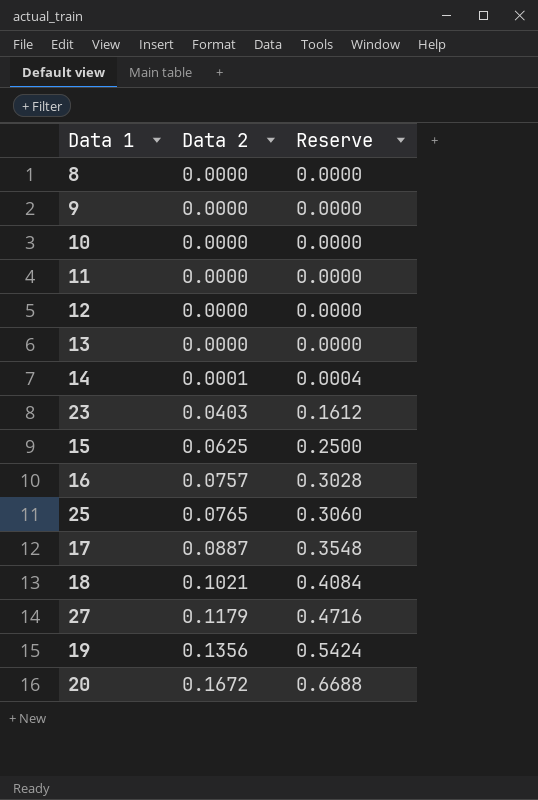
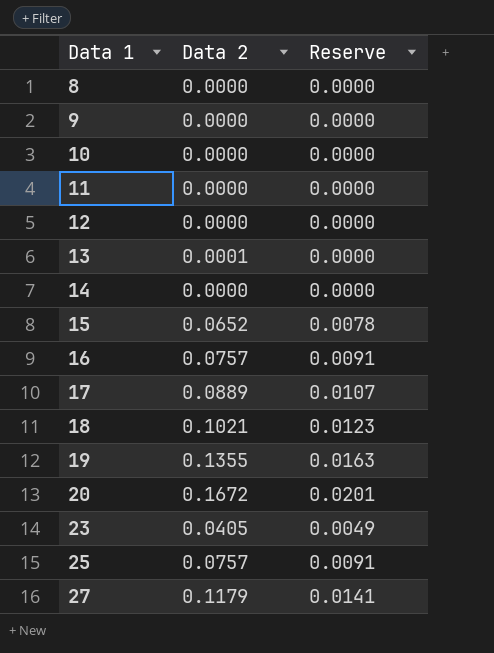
row order: Data 2 ascending -> Data 1 ascending
column Reserve | formula: [Data 2] * 4 -> [Data 2] * 0.12
13 | Data 2: 0.0000 -> 0.0001
14 | Data 2: 0.0001 -> 0.0000
15 | Data 2: 0.0625 -> 0.0652
17 | Data 2: 0.0887 -> 0.0889
19 | Data 2: 0.1356 -> 0.1355
23 | Data 2: 0.0403 -> 0.0405
25 | Data 2: 0.0765 -> 0.0757

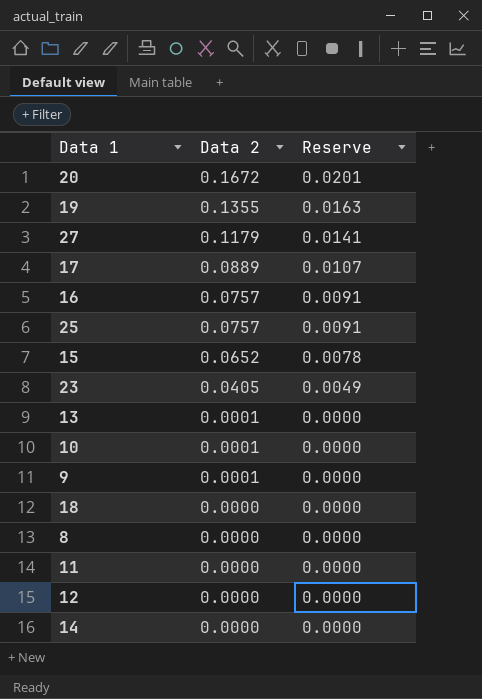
row order: Data 1 ascending -> Data 2 descending
10 | Data 2: 0.0000 -> 0.0001
9 | Data 2: 0.0000 -> 0.0001
18 | Data 2: 0.1021 -> 0.0000
18 | Reserve: 0.0123 -> 0.0000

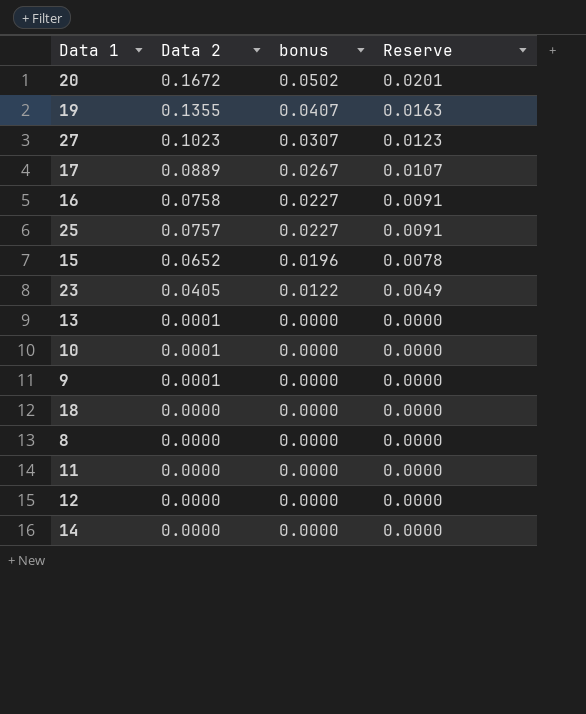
column bonus | formula: none -> [Data 2] * 0.3
27 | Data 2: 0.1179 -> 0.1023
27 | Reserve: 0.0141 -> 0.0123
16 | Data 2: 0.0757 -> 0.0758

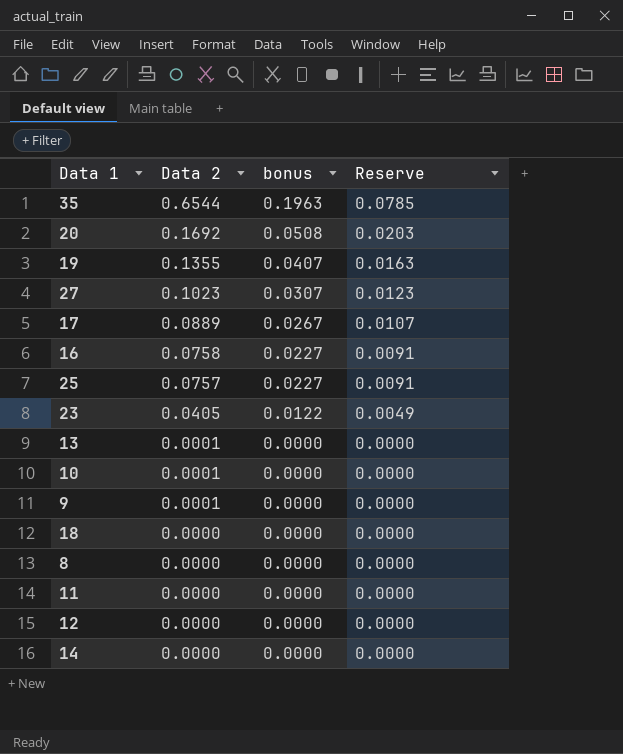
row 15: 0.0652 | 0.0196 | 0.0078 -> none
row 35: none -> 0.6544 | 0.1963 | 0.0785
20 | Data 2: 0.1672 -> 0.1692
20 | bonus: 0.0502 -> 0.0508
20 | Reserve: 0.0201 -> 0.0203

